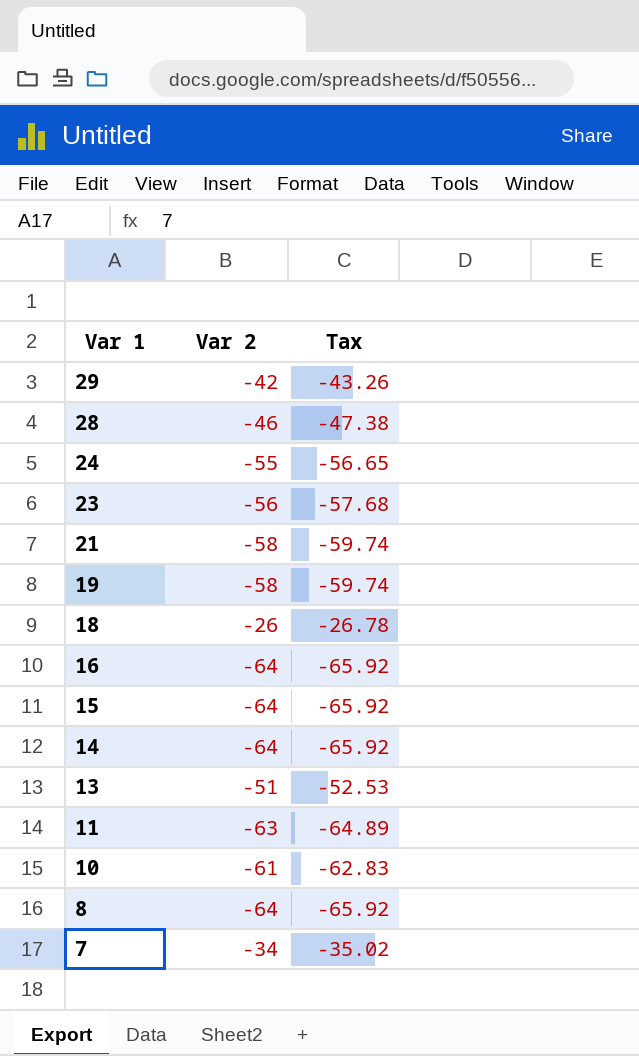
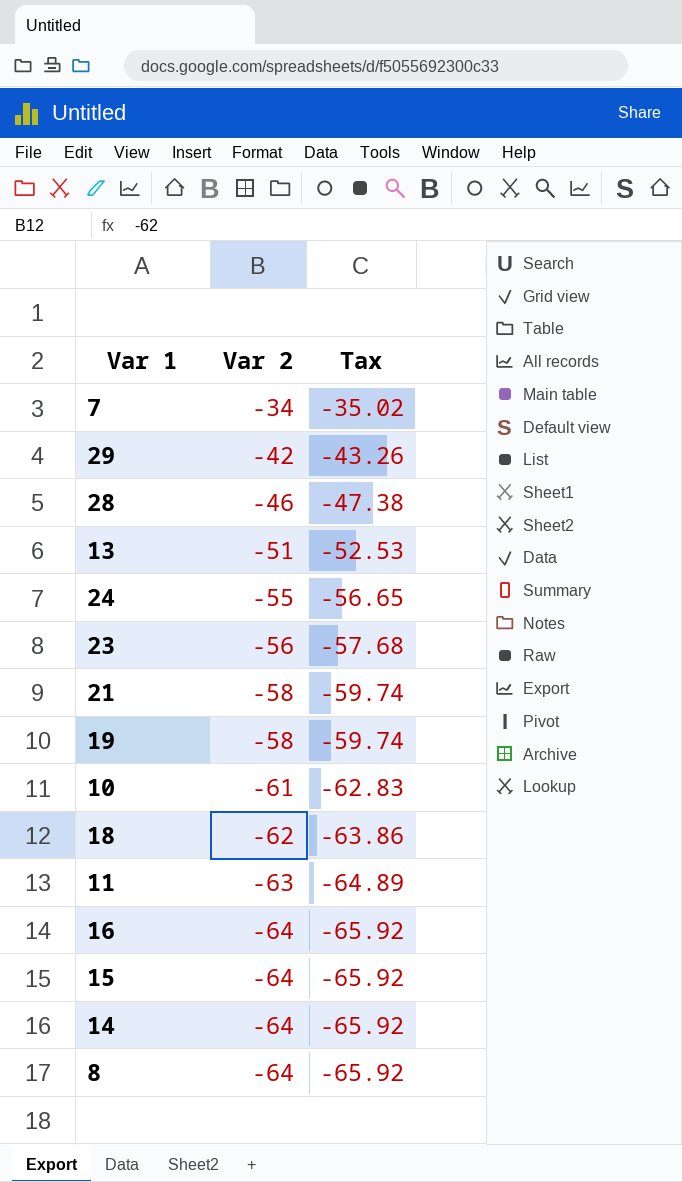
row order: Var 1 descending -> Var 2 descending
18 | Var 2: -26 -> -62
18 | Tax: -26.78 -> -63.86

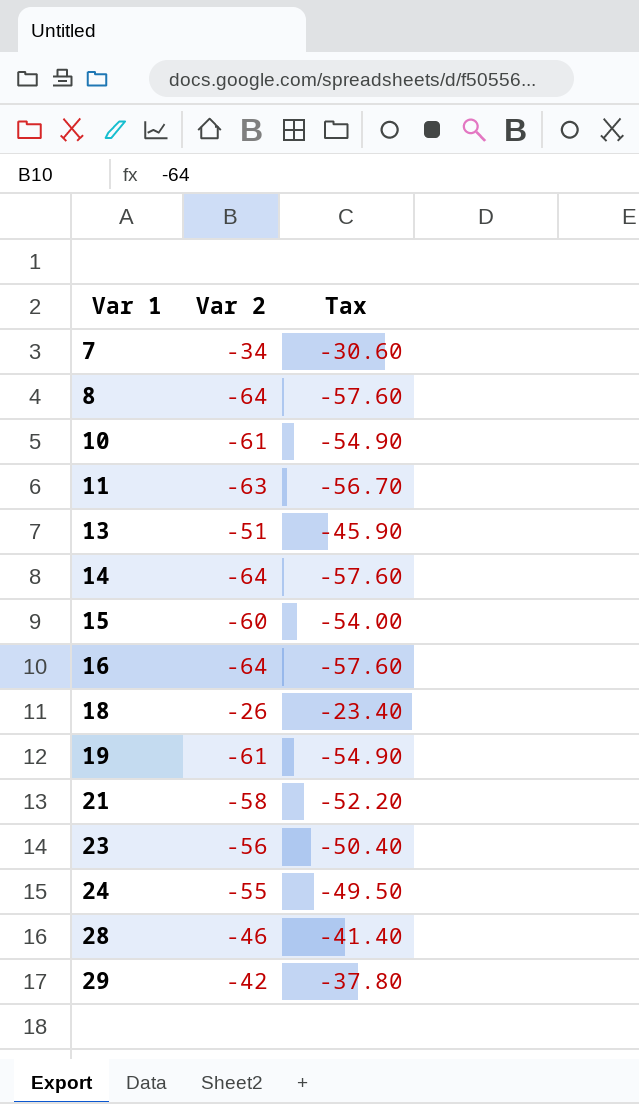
row order: Var 2 descending -> Var 1 ascending
column Tax | formula: [Var 2] * 1.03 -> [Var 2] * 0.9
15 | Var 2: -64 -> -60
18 | Var 2: -62 -> -26
19 | Var 2: -58 -> -61

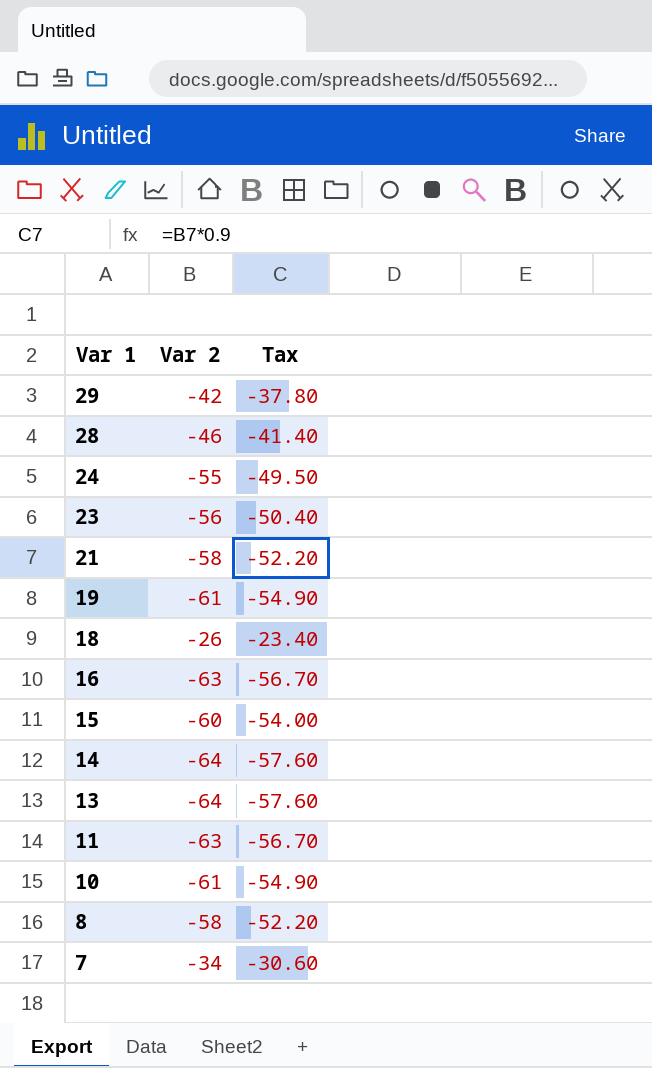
row order: Var 1 ascending -> Var 1 descending
16 | Var 2: -64 -> -63
16 | Tax: -57.60 -> -56.70
13 | Var 2: -51 -> -64
13 | Tax: -45.90 -> -57.60
8 | Var 2: -64 -> -58
8 | Tax: -57.60 -> -52.20

